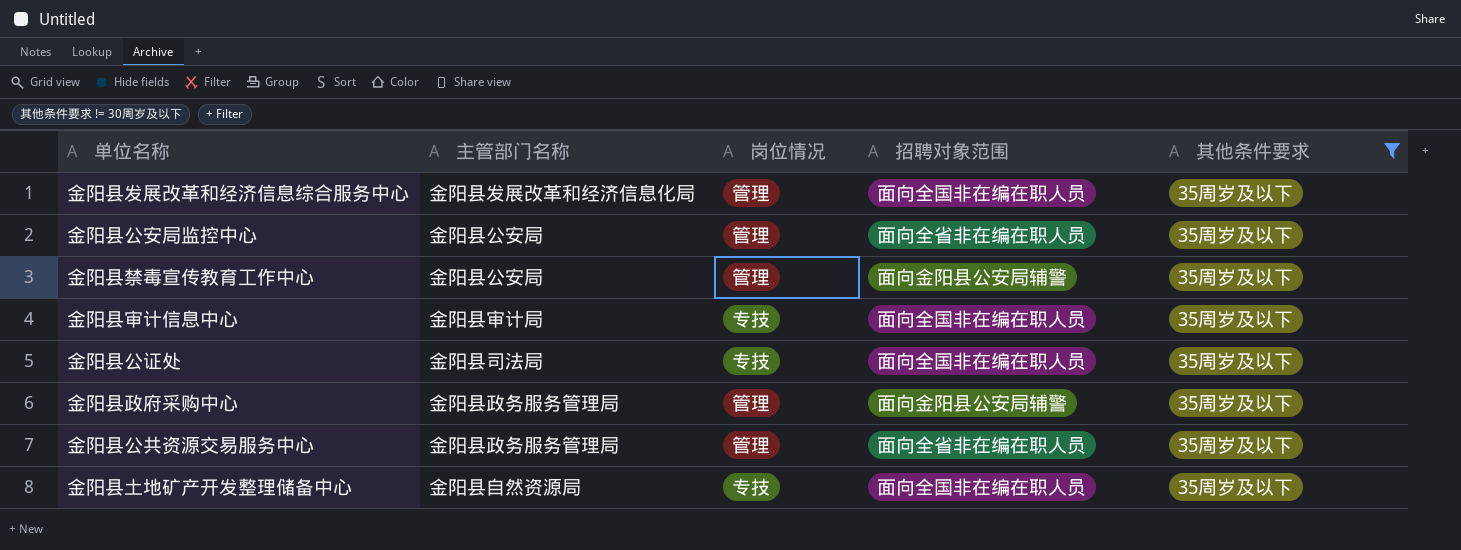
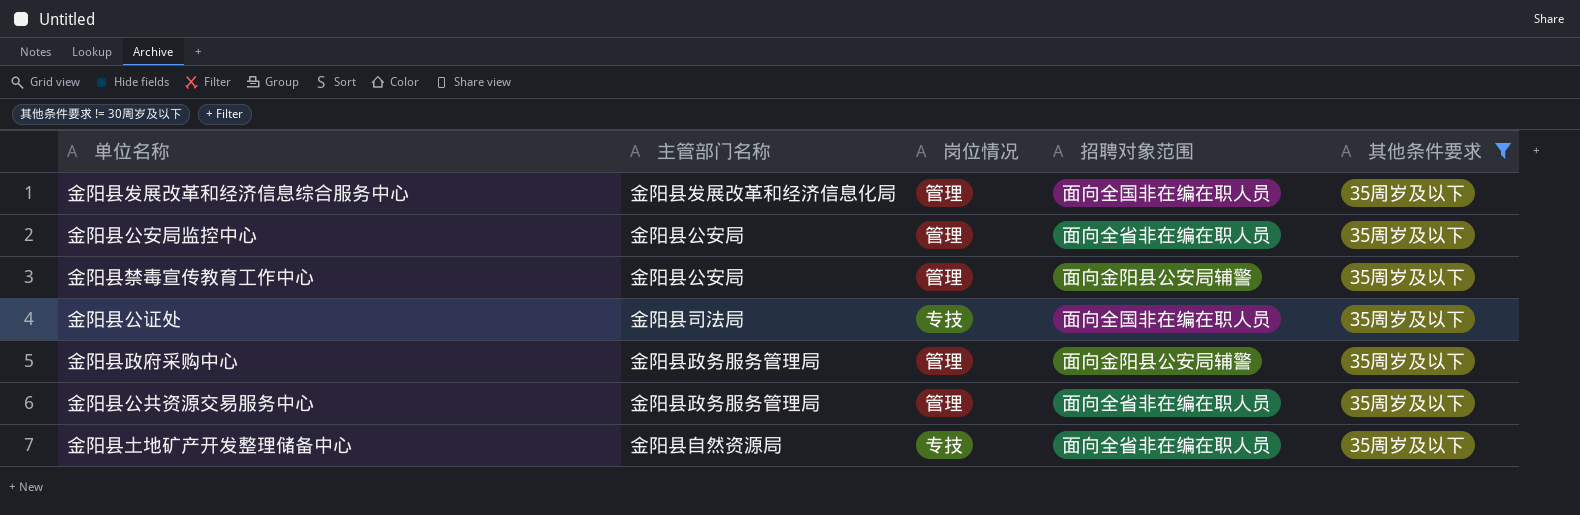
row 金阳县审计信息中心: 金阳县审计局 | 专技 | 面向全国非在编在职人员 | 35周岁及以下 -> none
金阳县土地矿产开发整理储备中心 | 招聘对象范围: 面向全国非在编在职人员 -> 面向全省非在编在职人员

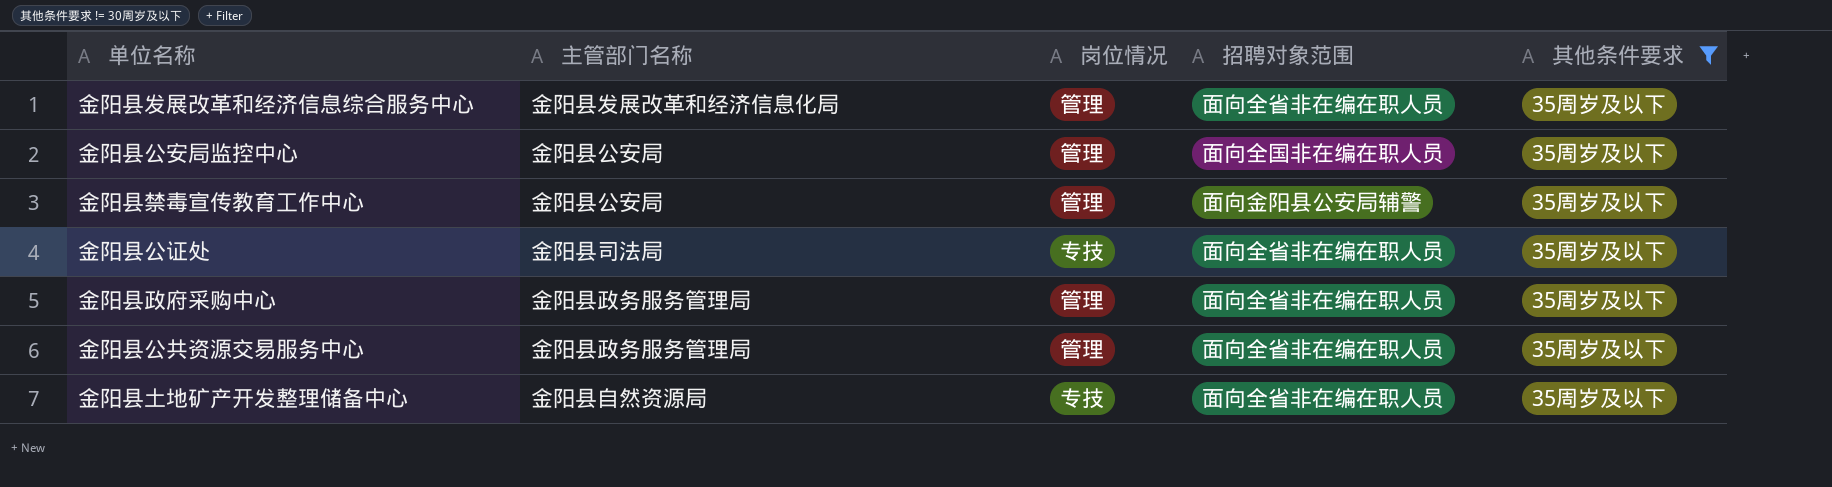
金阳县发展改革和经济信息综合服务中心 | 招聘对象范围: 面向全国非在编在职人员 -> 面向全省非在编在职人员
金阳县公安局监控中心 | 招聘对象范围: 面向全省非在编在职人员 -> 面向全国非在编在职人员
金阳县公证处 | 招聘对象范围: 面向全国非在编在职人员 -> 面向全省非在编在职人员
金阳县政府采购中心 | 招聘对象范围: 面向金阳县公安局辅警 -> 面向全省非在编在职人员

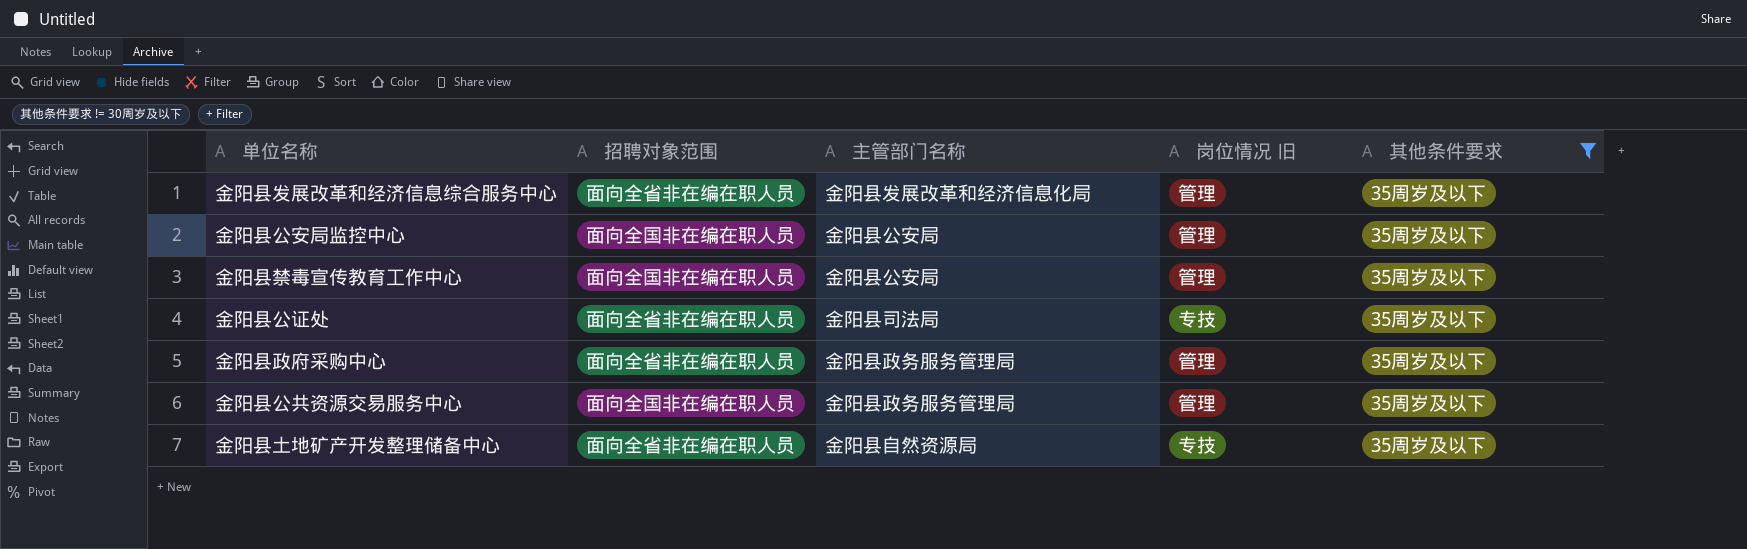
column 招聘对象范围 | position: 4 -> 2
column name: 岗位情况 -> 岗位情况 旧
金阳县禁毒宣传教育工作中心 | 招聘对象范围: 面向金阳县公安局辅警 -> 面向全国非在编在职人员
金阳县公共资源交易服务中心 | 招聘对象范围: 面向全省非在编在职人员 -> 面向全国非在编在职人员

